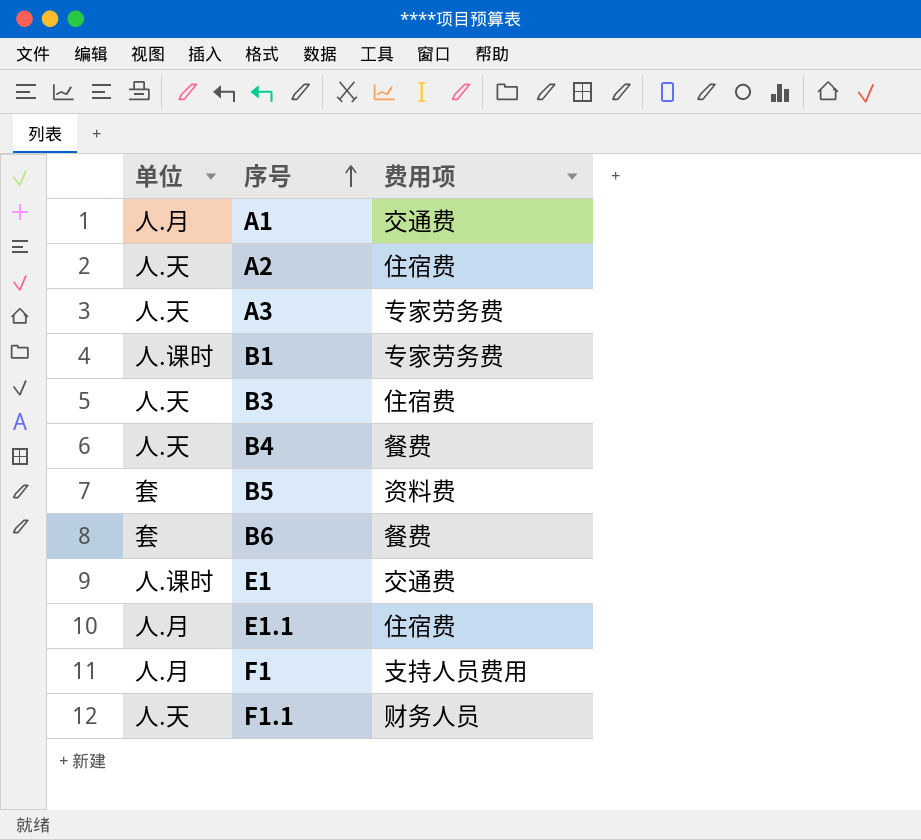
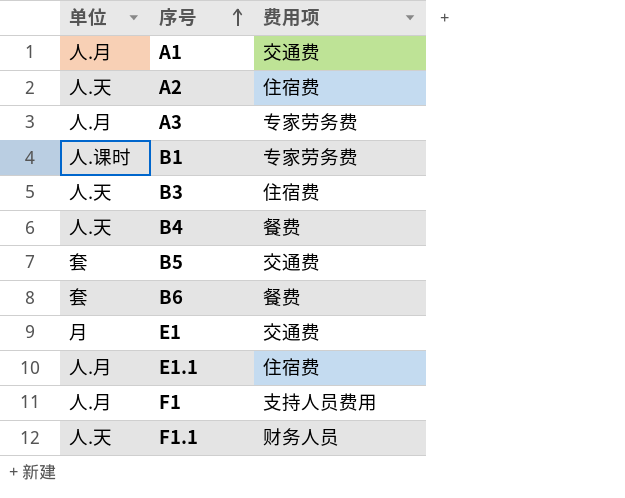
A3 | 单位: 人.天 -> 人.月
B5 | 费用项: 资料费 -> 交通费
E1 | 单位: 人.课时 -> 月

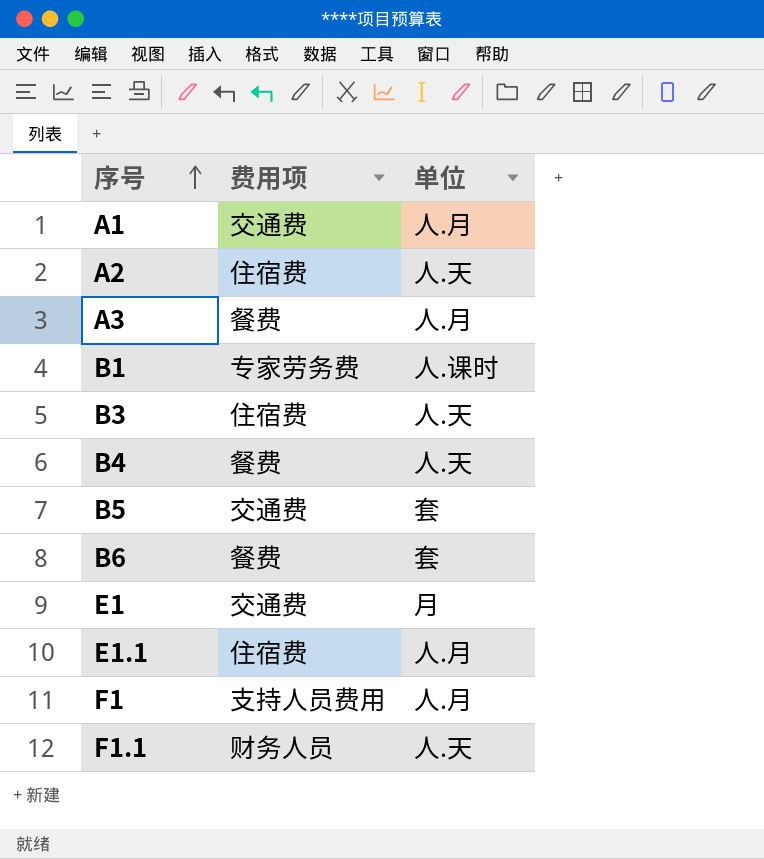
column 单位 | position: 1 -> 3
A3 | 费用项: 专家劳务费 -> 餐费

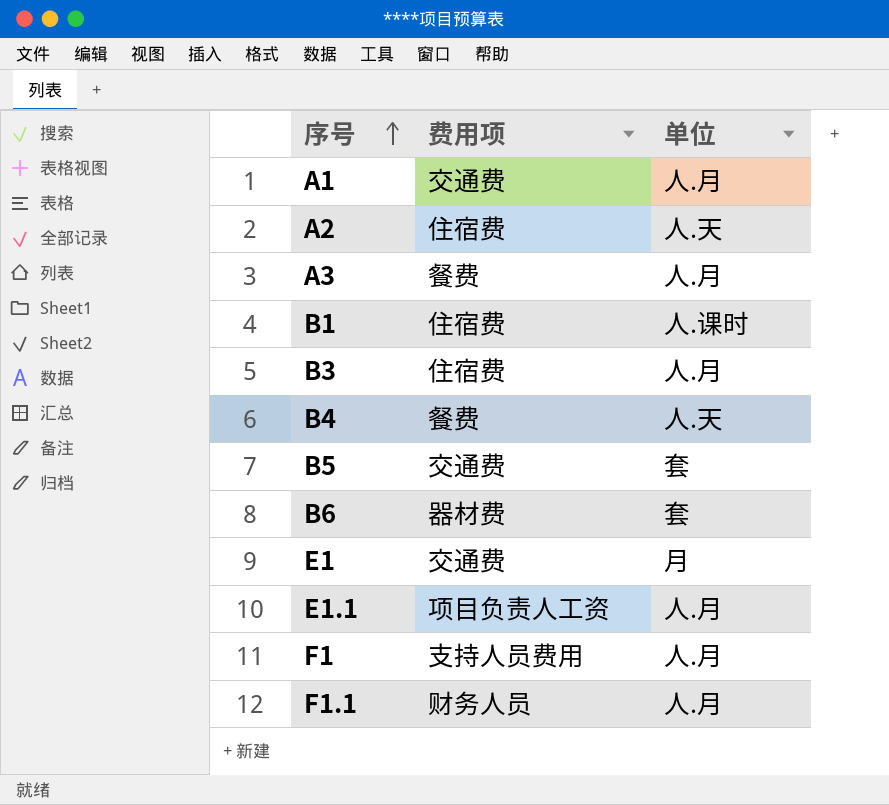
B1 | 费用项: 专家劳务费 -> 住宿费
B3 | 单位: 人.天 -> 人.月
B6 | 费用项: 餐费 -> 器材费
E1.1 | 费用项: 住宿费 -> 项目负责人工资
F1.1 | 单位: 人.天 -> 人.月

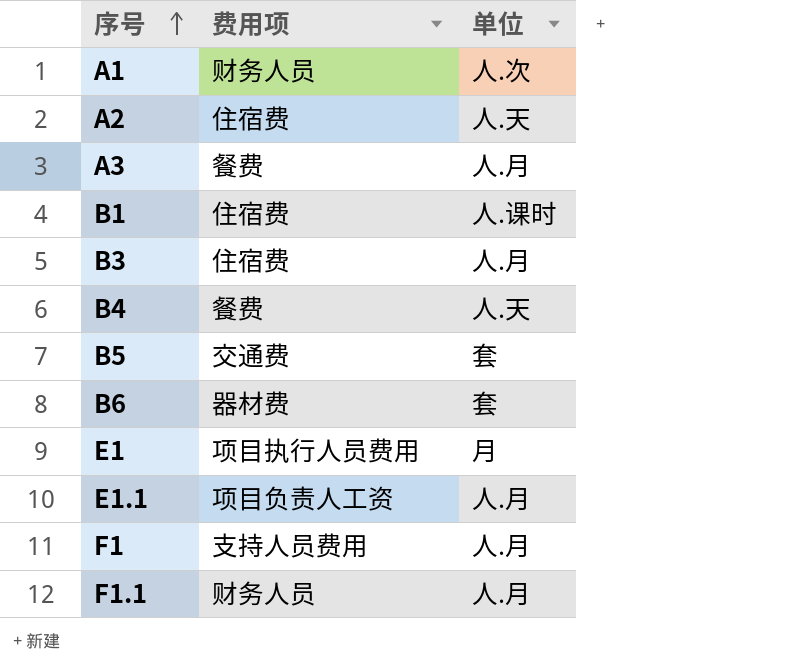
A1 | 费用项: 交通费 -> 财务人员
A1 | 单位: 人.月 -> 人.次
E1 | 费用项: 交通费 -> 项目执行人员费用

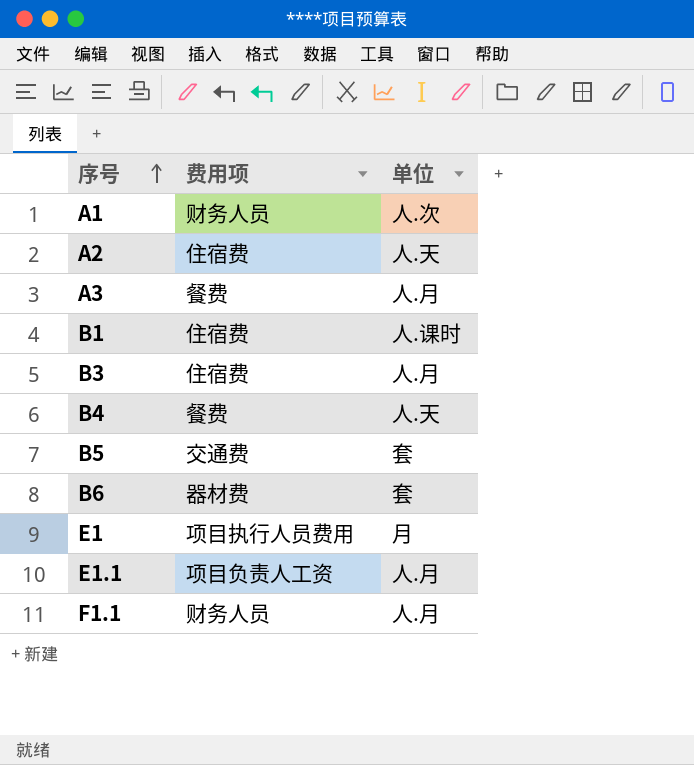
row F1: 支持人员费用 | 人.月 -> none

